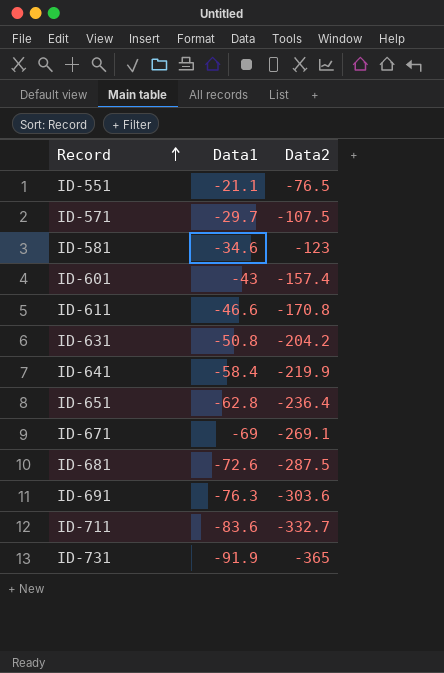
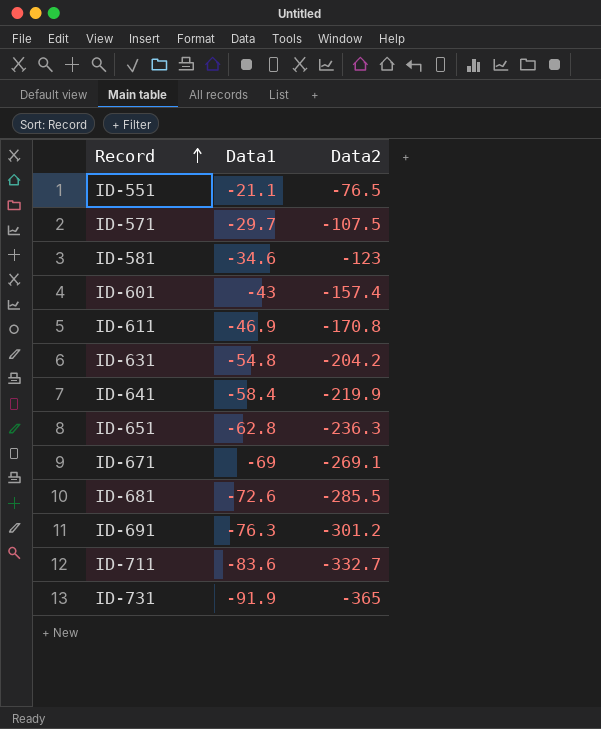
ID-611 | Data1: -46.6 -> -46.9
ID-631 | Data1: -50.8 -> -54.8
ID-651 | Data2: -236.4 -> -236.3
ID-681 | Data2: -287.5 -> -285.5
ID-691 | Data2: -303.6 -> -301.2

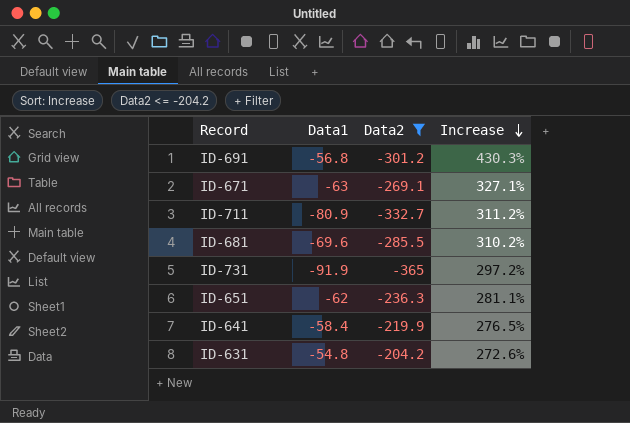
filter: none -> Data2 <= -204.2
row order: Record ascending -> Increase descending
column Increase | formula: none -> ([Data2] - [Data1]) / [Data1]
ID-691 | Data1: -76.3 -> -56.8
ID-671 | Data1: -69 -> -63
ID-711 | Data1: -83.6 -> -80.9
ID-681 | Data1: -72.6 -> -69.6
ID-651 | Data1: -62.8 -> -62

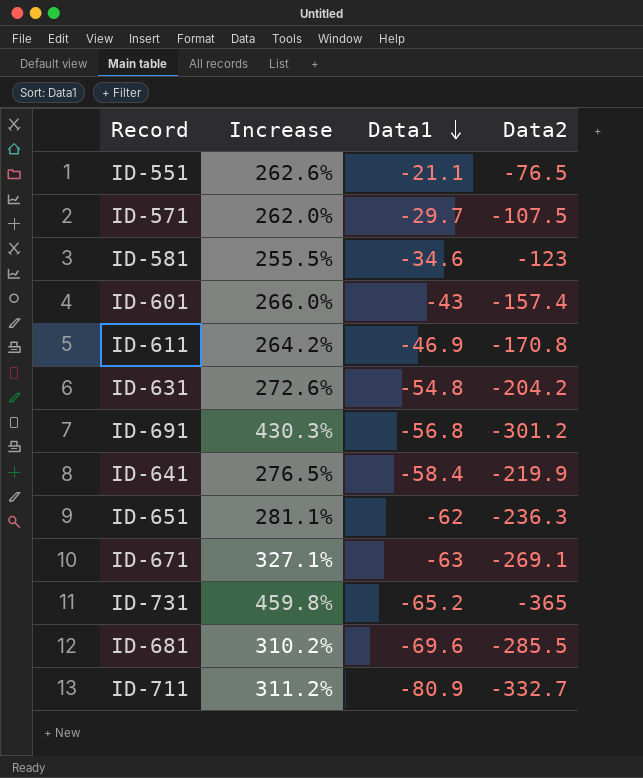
filter: Data2 <= -204.2 -> none
row order: Increase descending -> Data1 descending
column Increase | position: 4 -> 2
ID-731 | Increase: 297.2% -> 459.8%
ID-731 | Data1: -91.9 -> -65.2

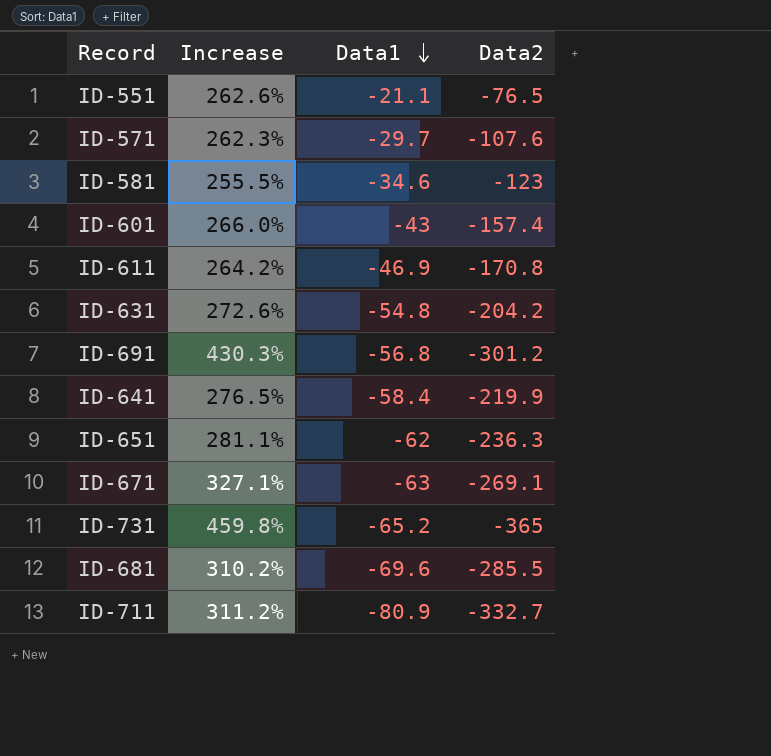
ID-571 | Increase: 262.0% -> 262.3%
ID-571 | Data2: -107.5 -> -107.6

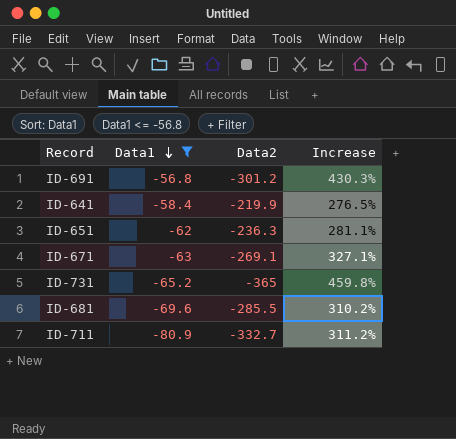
filter: none -> Data1 <= -56.8
column Increase | position: 2 -> 4

